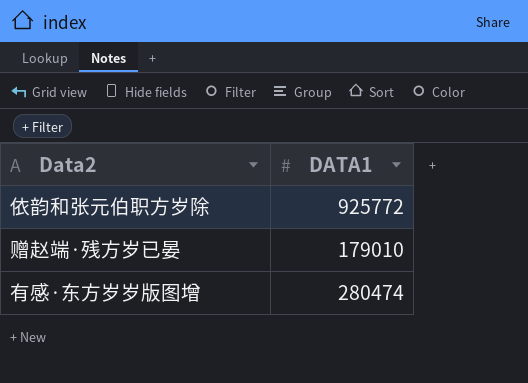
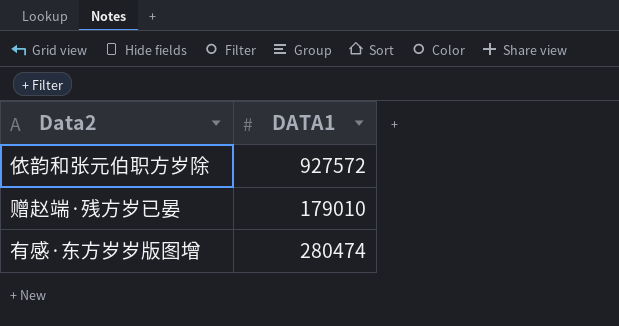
依韵和张元伯职方岁除 | DATA1: 925772 -> 927572

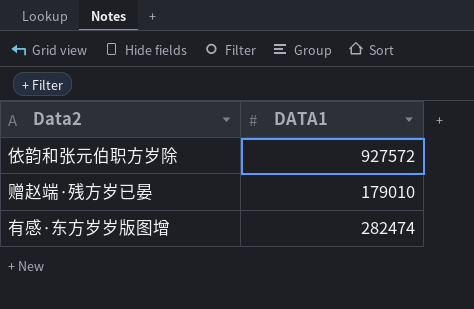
有感·东方岁岁版图增 | DATA1: 280474 -> 282474

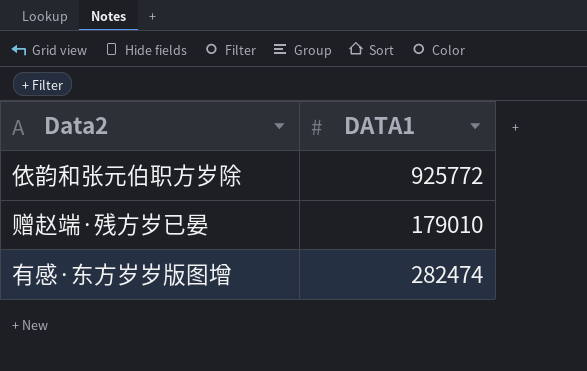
依韵和张元伯职方岁除 | DATA1: 927572 -> 925772

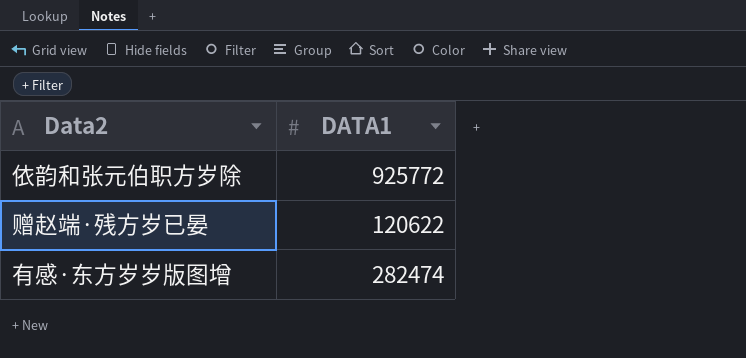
赠赵端·残方岁已晏 | DATA1: 179010 -> 120622

